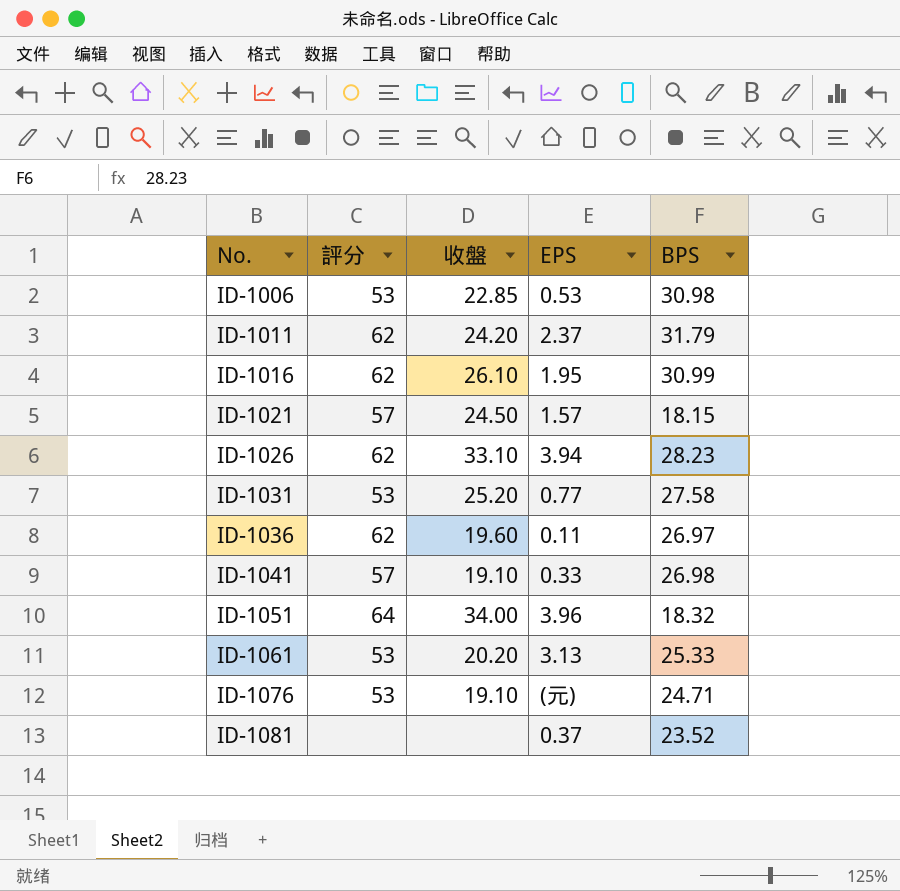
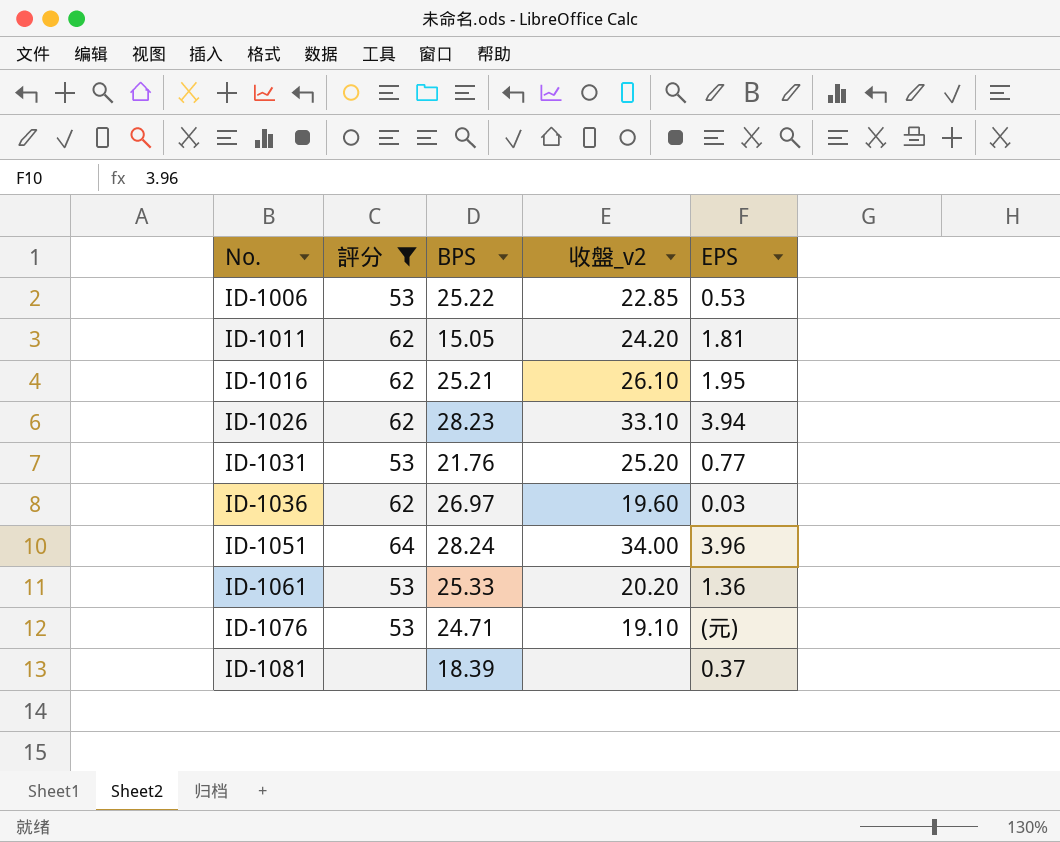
filter: none -> 評分 != 57
column BPS | position: 5 -> 3
column name: 收盤 -> 收盤_v2
ID-1006 | BPS: 30.98 -> 25.22
ID-1011 | BPS: 31.79 -> 15.05
ID-1011 | EPS: 2.37 -> 1.81
ID-1016 | BPS: 30.99 -> 25.21
ID-1031 | BPS: 27.58 -> 21.76
ID-1036 | EPS: 0.11 -> 0.03
ID-1051 | BPS: 18.32 -> 28.24
ID-1061 | EPS: 3.13 -> 1.36
ID-1081 | BPS: 23.52 -> 18.39

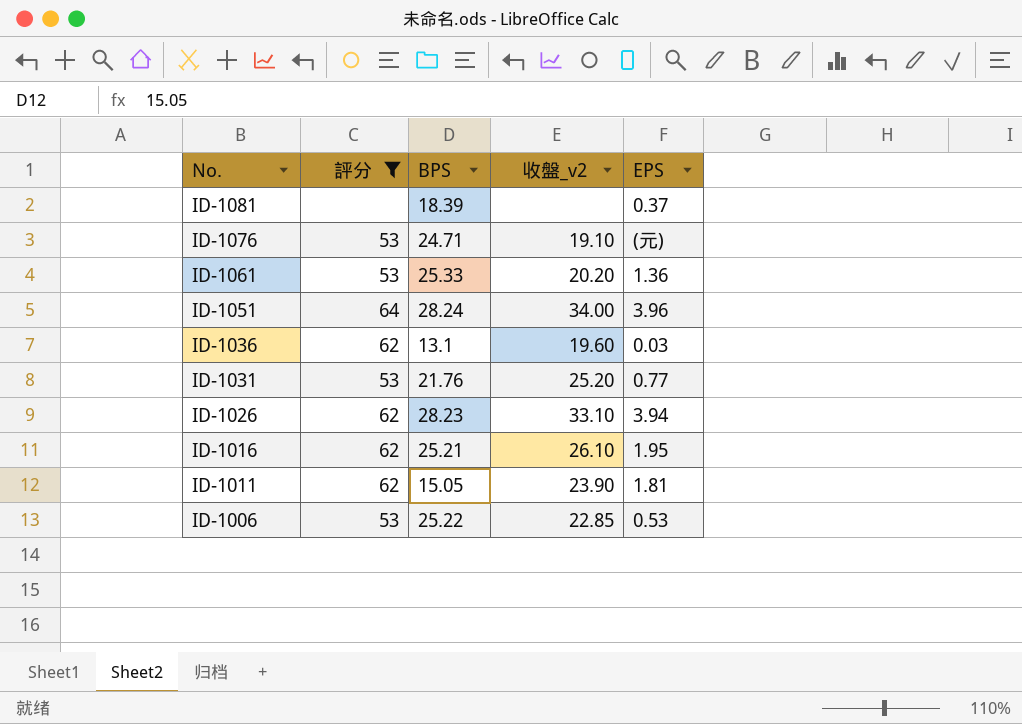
row order: No. ascending -> No. descending
ID-1036 | BPS: 26.97 -> 13.1
ID-1011 | 收盤_v2: 24.20 -> 23.90

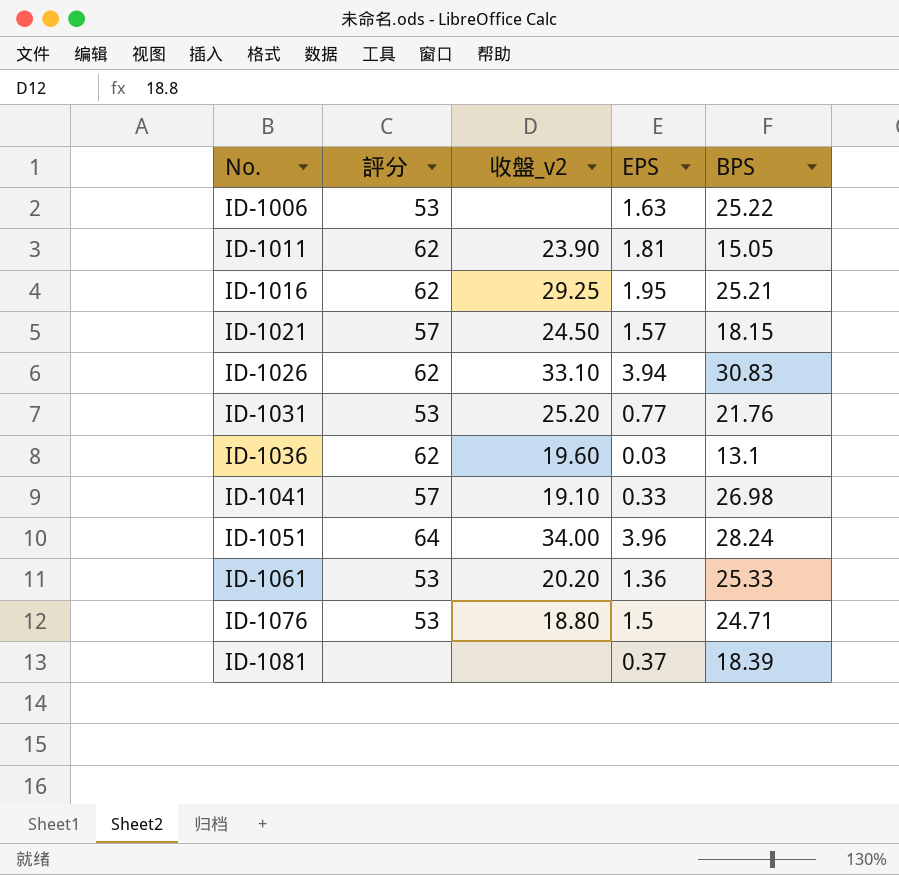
filter: 評分 != 57 -> none
row order: No. descending -> No. ascending
column BPS | position: 3 -> 5
ID-1006 | 收盤_v2: 22.85 -> none
ID-1006 | EPS: 0.53 -> 1.63
ID-1016 | 收盤_v2: 26.10 -> 29.25
ID-1026 | BPS: 28.23 -> 30.83
ID-1076 | 收盤_v2: 19.10 -> 18.80
ID-1076 | EPS: (元) -> 1.5

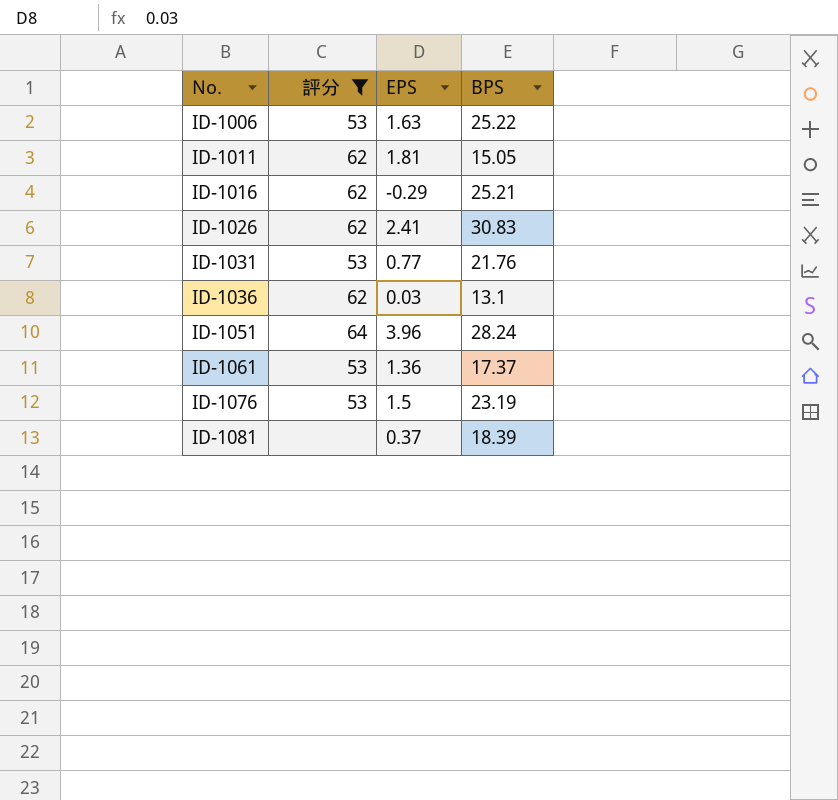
filter: none -> 評分 != 57
column 收盤_v2 | position: 3 -> none
ID-1016 | EPS: 1.95 -> -0.29
ID-1026 | EPS: 3.94 -> 2.41
ID-1061 | BPS: 25.33 -> 17.37
ID-1076 | BPS: 24.71 -> 23.19

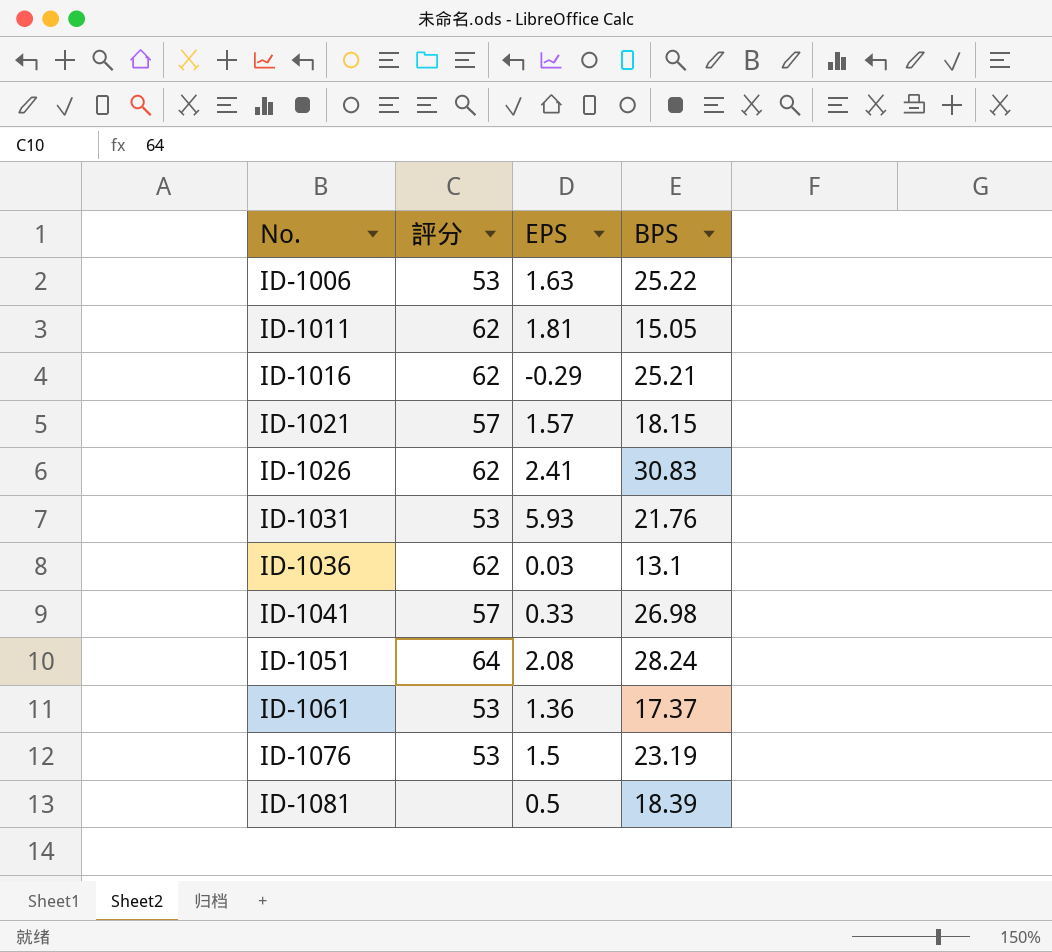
filter: 評分 != 57 -> none
ID-1031 | EPS: 0.77 -> 5.93
ID-1051 | EPS: 3.96 -> 2.08
ID-1081 | EPS: 0.37 -> 0.5

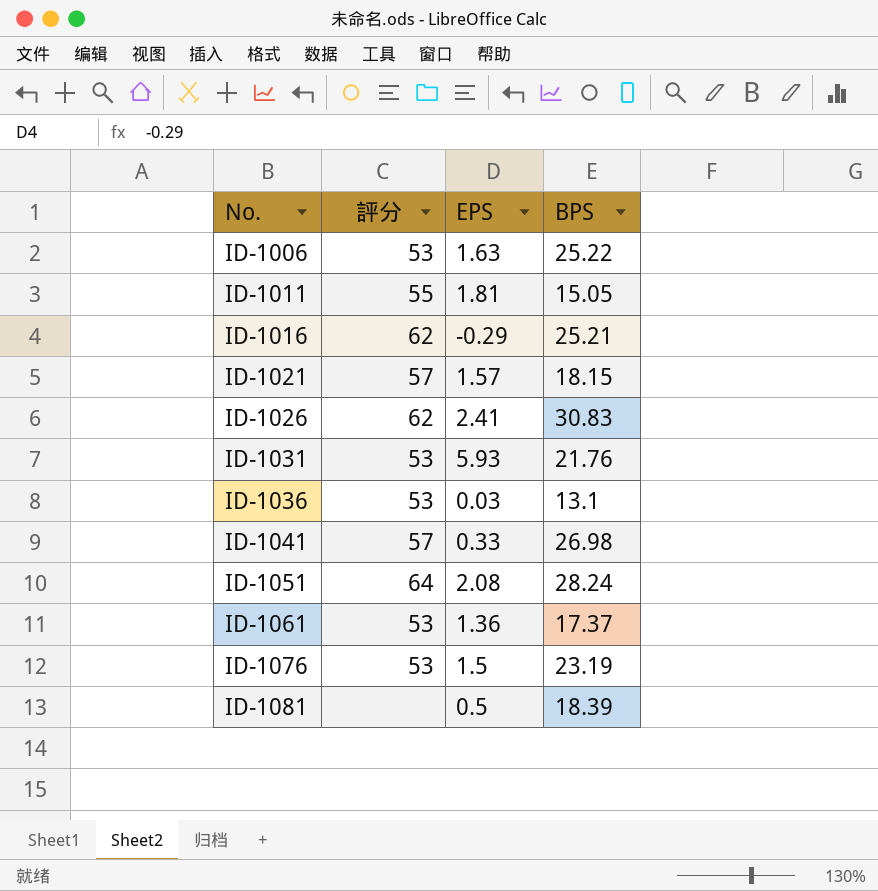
ID-1011 | 評分: 62 -> 55
ID-1036 | 評分: 62 -> 53

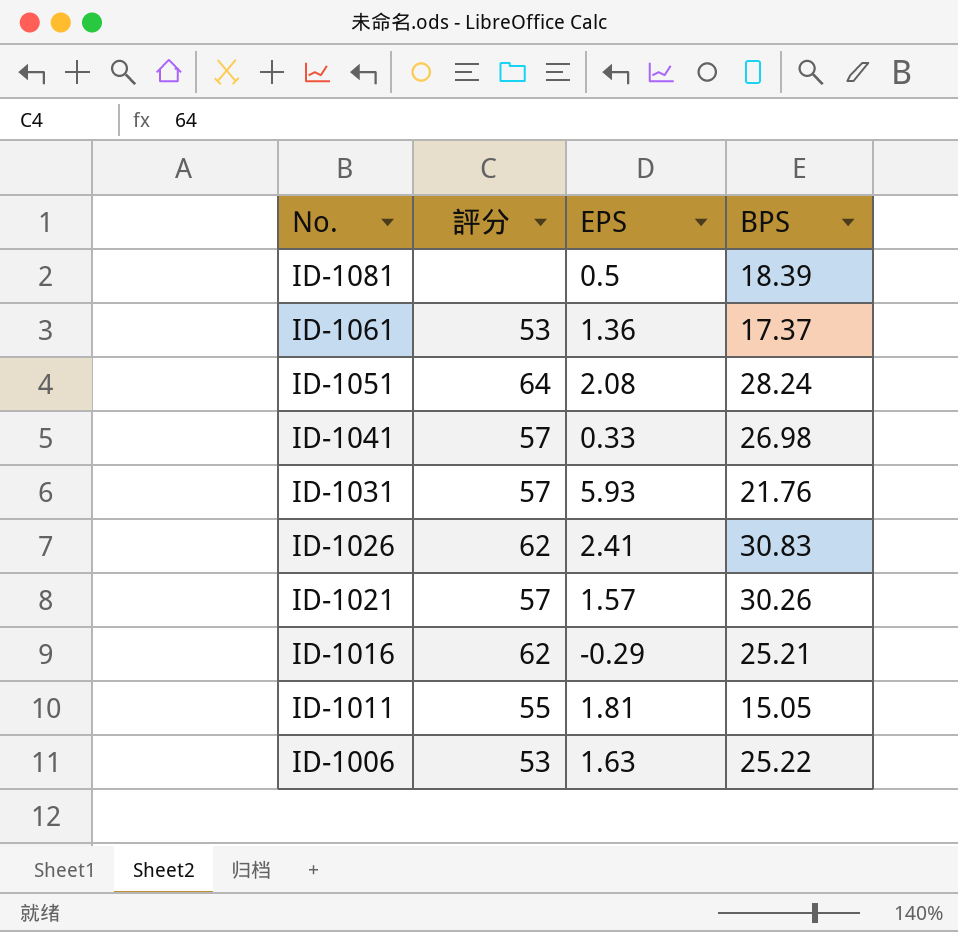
row order: No. ascending -> No. descending
row ID-1036: 53 | 0.03 | 13.1 -> none
row ID-1076: 53 | 1.5 | 23.19 -> none
ID-1031 | 評分: 53 -> 57
ID-1021 | BPS: 18.15 -> 30.26

